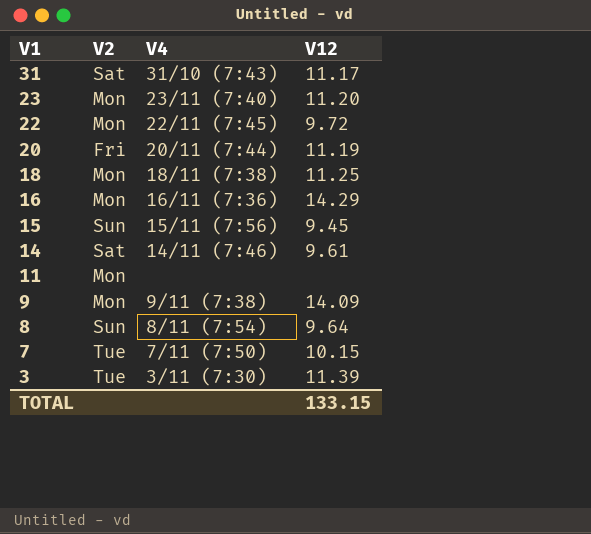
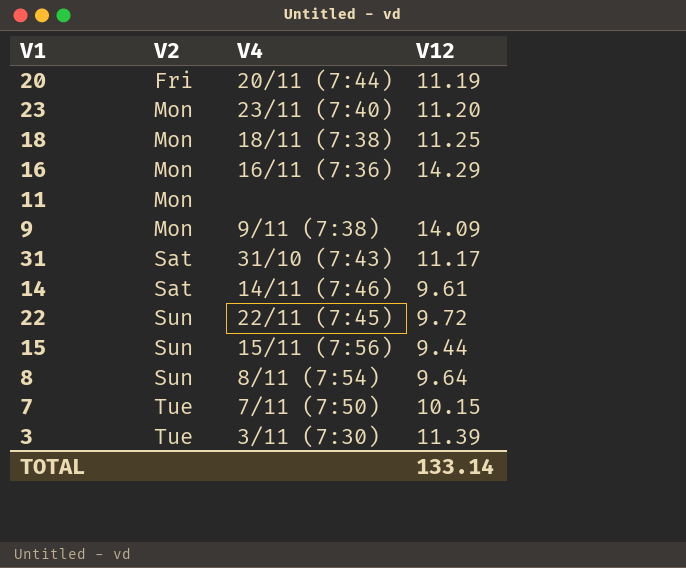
row order: V1 descending -> V2 ascending
22 | V2: Mon -> Sun
15 | V12: 9.45 -> 9.44
TOTAL | V12: 133.15 -> 133.14

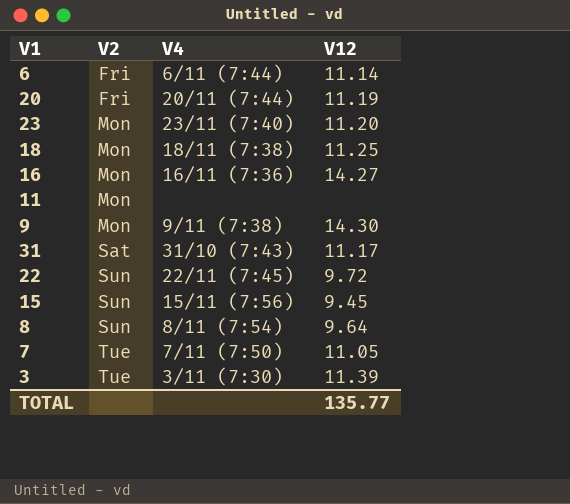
row 14: Sat | 14/11 (7:46) | 9.61 -> none
row 6: none -> Fri | 6/11 (7:44) | 11.14
16 | V12: 14.29 -> 14.27
9 | V12: 14.09 -> 14.30
15 | V12: 9.44 -> 9.45
7 | V12: 10.15 -> 11.05
TOTAL | V12: 133.14 -> 135.77

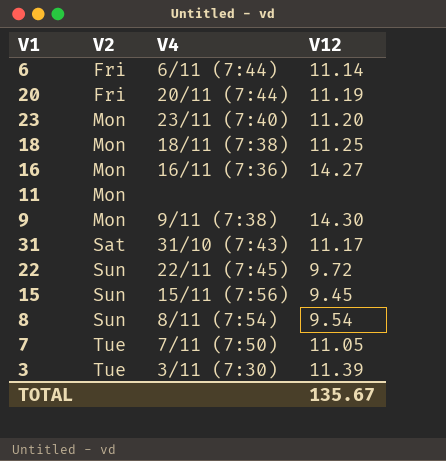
8 | V12: 9.64 -> 9.54
TOTAL | V12: 135.77 -> 135.67

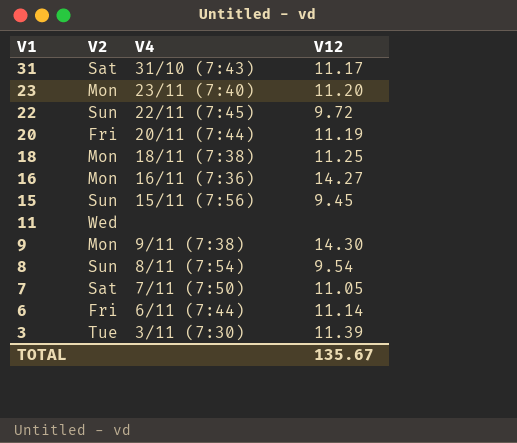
row order: V2 ascending -> V1 descending
11 | V2: Mon -> Wed
7 | V2: Tue -> Sat

